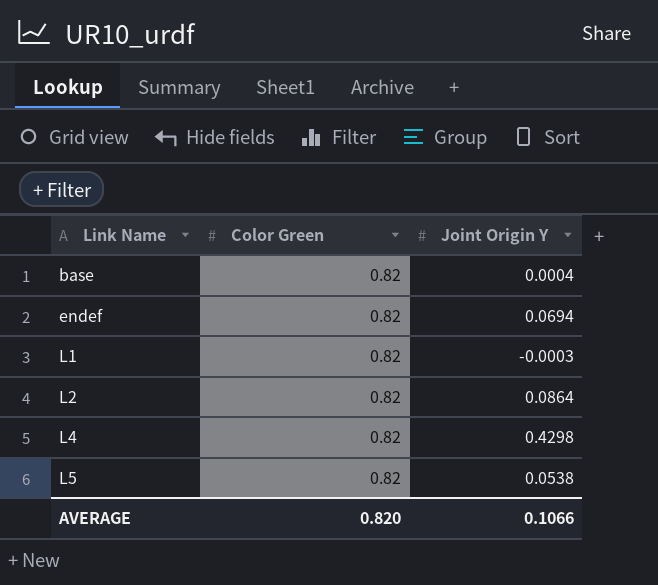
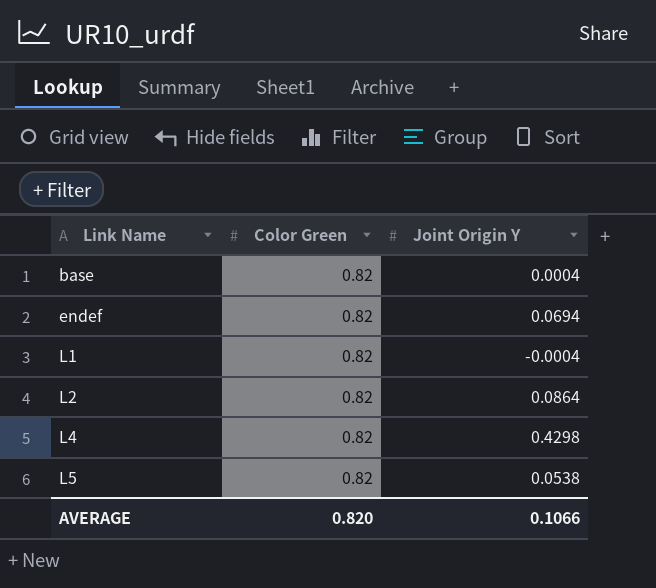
L1 | Joint Origin Y: -0.0003 -> -0.0004

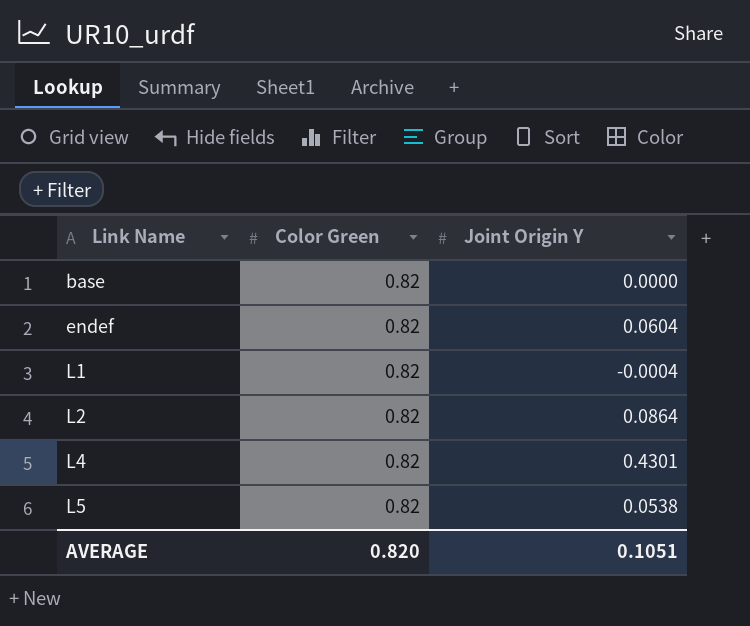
base | Joint Origin Y: 0.0004 -> 0.0000
endef | Joint Origin Y: 0.0694 -> 0.0604
L4 | Joint Origin Y: 0.4298 -> 0.4301
AVERAGE | Joint Origin Y: 0.1066 -> 0.1051

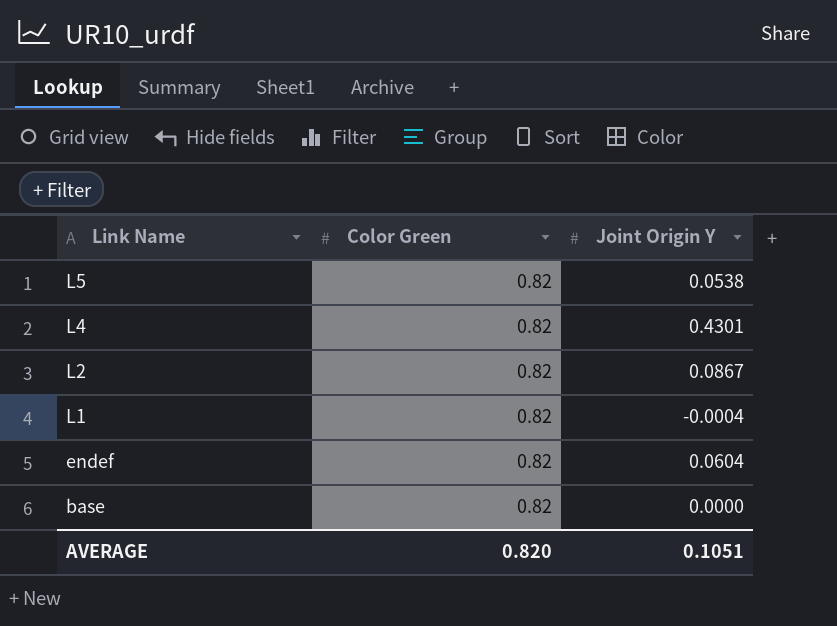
row order: Link Name ascending -> Link Name descending
L2 | Joint Origin Y: 0.0864 -> 0.0867

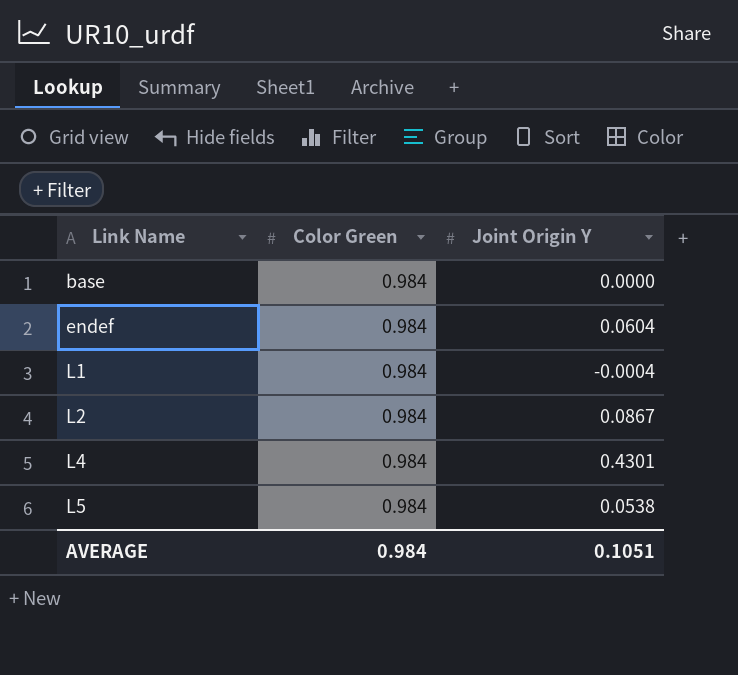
row order: Link Name descending -> Link Name ascending
base | Color Green: 0.82 -> 0.984
endef | Color Green: 0.82 -> 0.984
L1 | Color Green: 0.82 -> 0.984
L2 | Color Green: 0.82 -> 0.984
L4 | Color Green: 0.82 -> 0.984
L5 | Color Green: 0.82 -> 0.984
AVERAGE | Color Green: 0.820 -> 0.984

